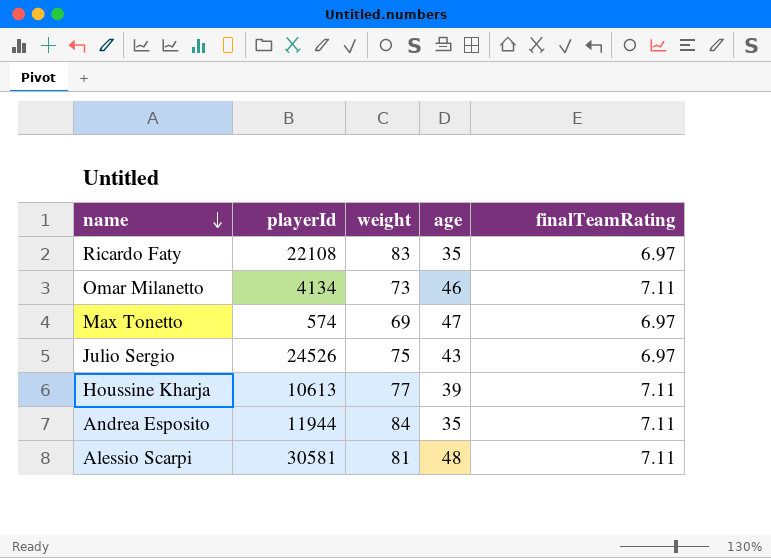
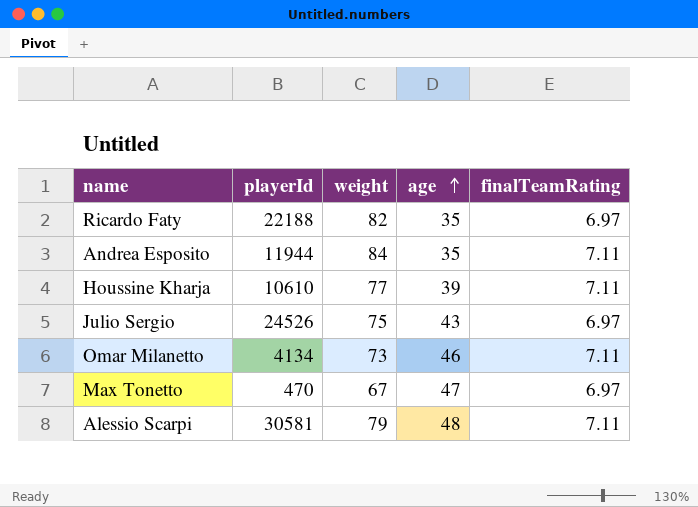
row order: name descending -> age ascending
Ricardo Faty | playerId: 22108 -> 22188
Ricardo Faty | weight: 83 -> 82
Houssine Kharja | playerId: 10613 -> 10610
Max Tonetto | playerId: 574 -> 470
Max Tonetto | weight: 69 -> 67
Alessio Scarpi | weight: 81 -> 79

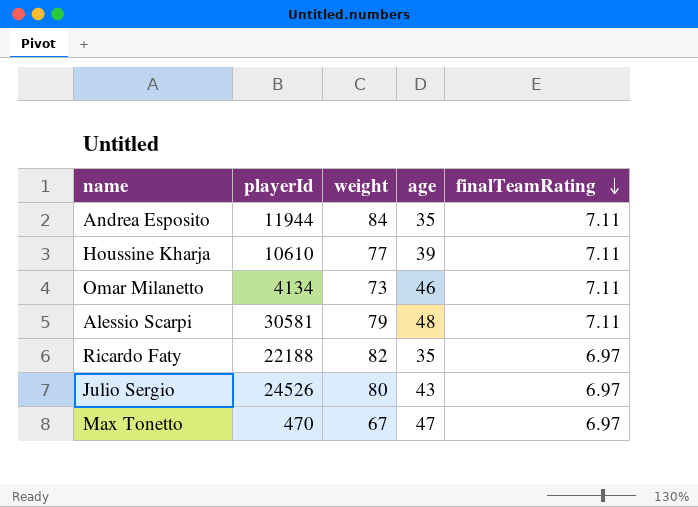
row order: age ascending -> finalTeamRating descending
Julio Sergio | weight: 75 -> 80

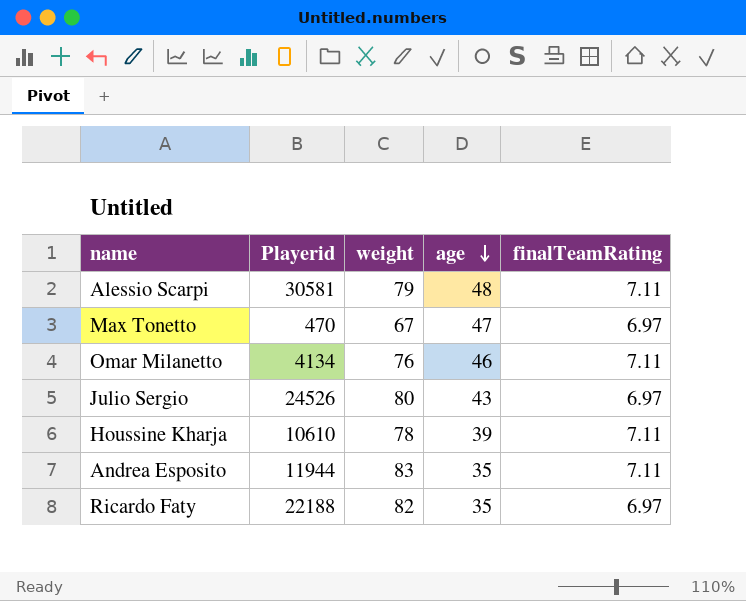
row order: finalTeamRating descending -> age descending
column name: playerId -> Playerid
Omar Milanetto | weight: 73 -> 76
Houssine Kharja | weight: 77 -> 78
Andrea Esposito | weight: 84 -> 83

